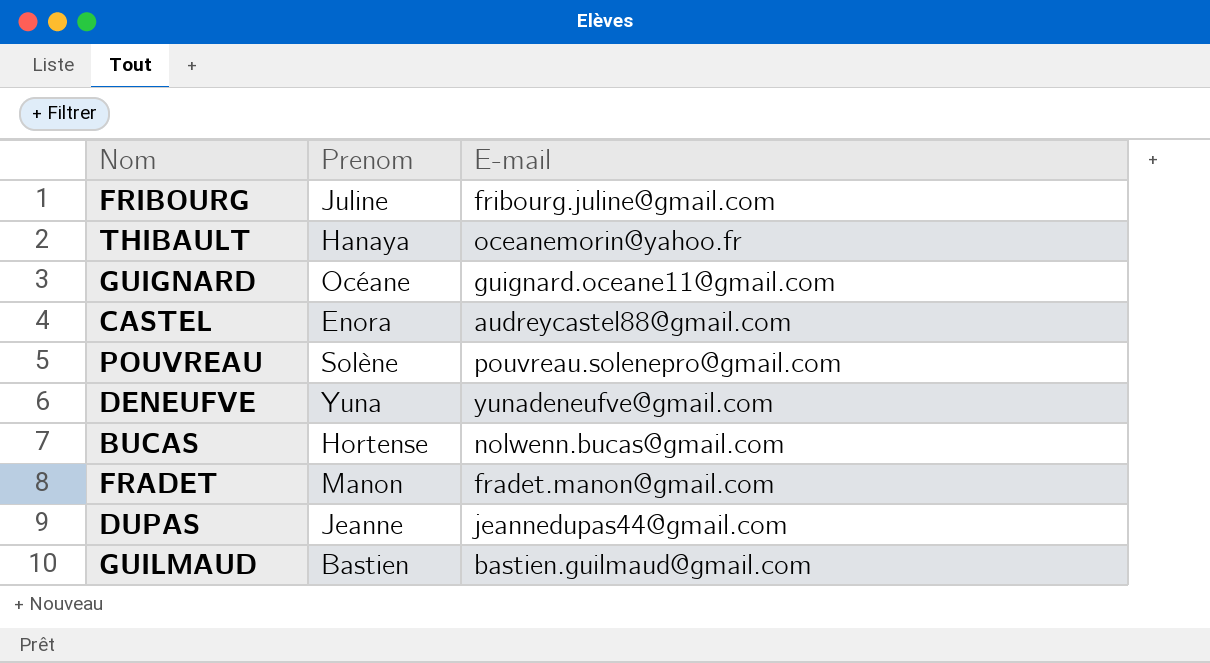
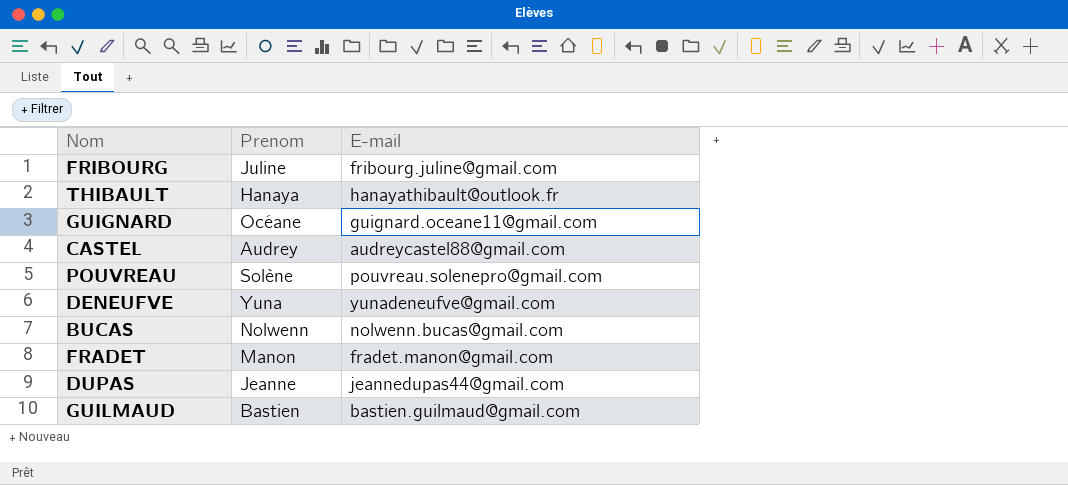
THIBAULT | E-mail: oceanemorin@yahoo.fr -> hanayathibault@outlook.fr
CASTEL | Prenom: Enora -> Audrey
BUCAS | Prenom: Hortense -> Nolwenn

